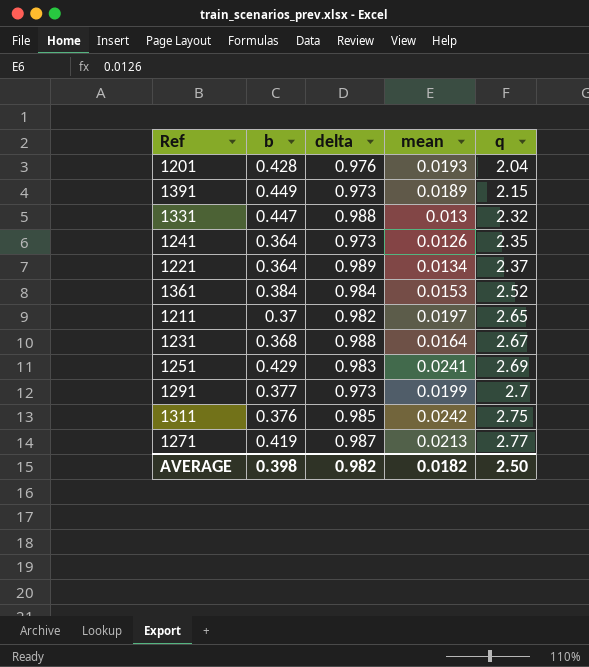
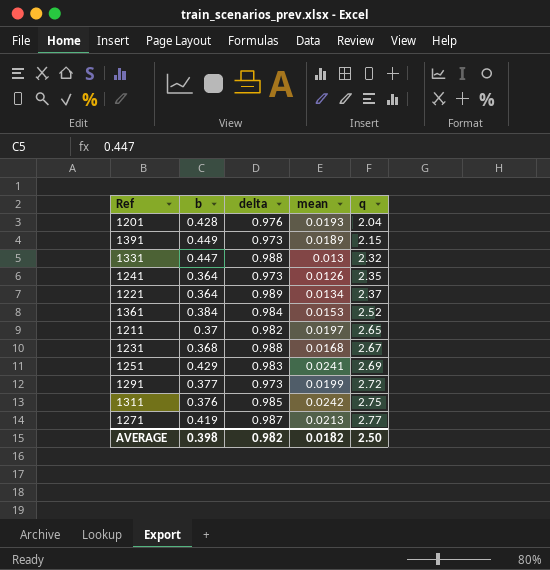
1231 | mean: 0.0164 -> 0.0168
1291 | q: 2.7 -> 2.72

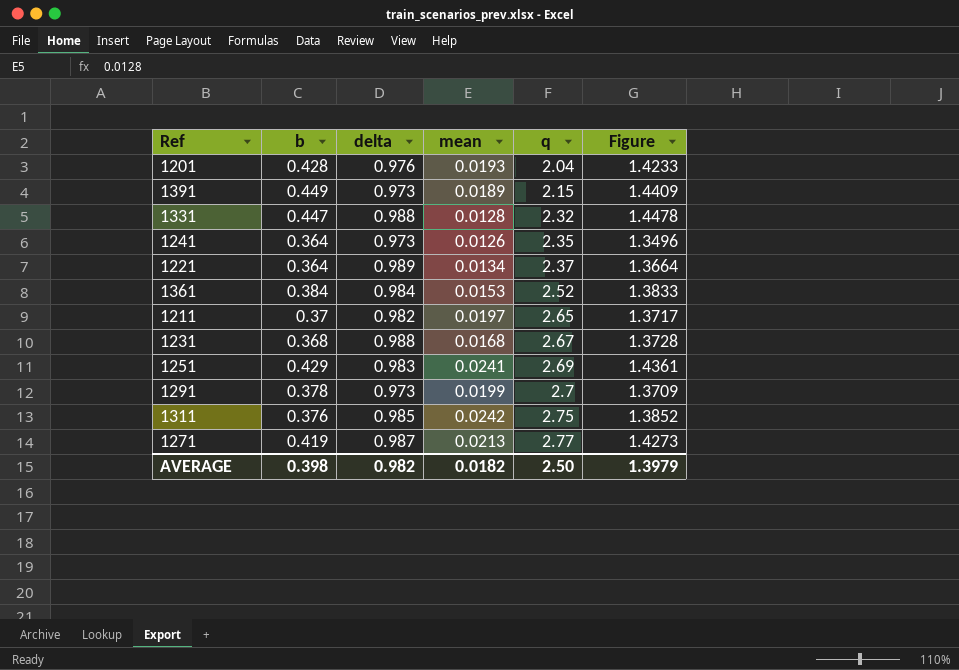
column Figure | formula: none -> [b] + [delta] + [mean]
1331 | mean: 0.013 -> 0.0128
1291 | b: 0.377 -> 0.378
1291 | q: 2.72 -> 2.7

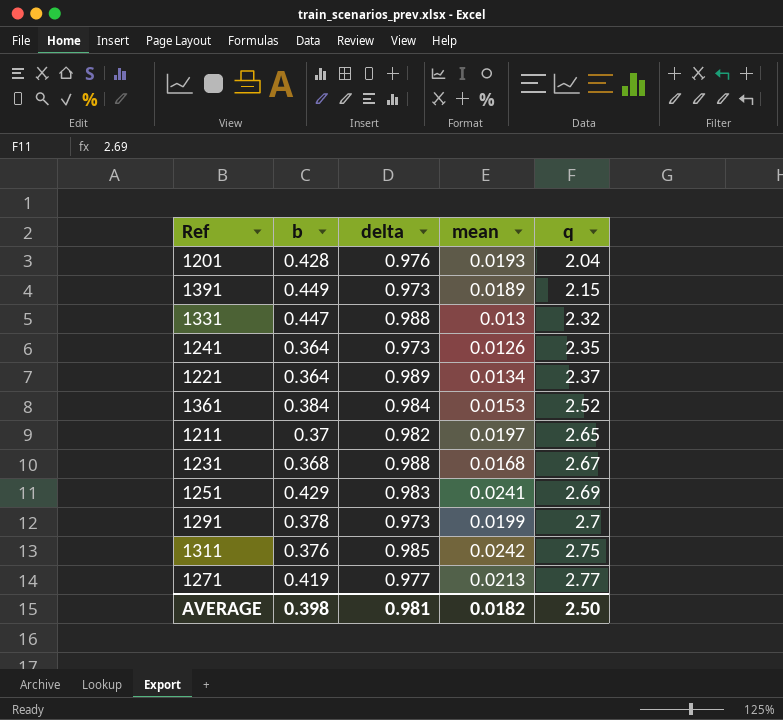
column Figure | formula: [b] + [delta] + [mean] -> none
1331 | mean: 0.0128 -> 0.013
1271 | delta: 0.987 -> 0.977
AVERAGE | delta: 0.982 -> 0.981

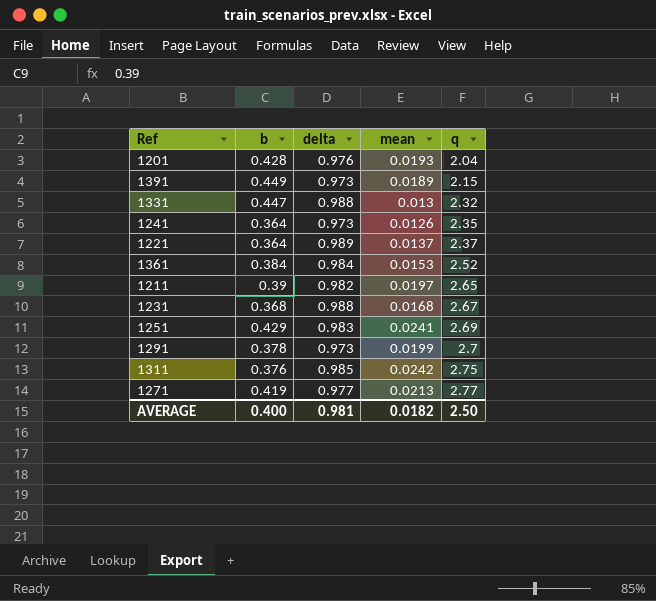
1221 | mean: 0.0134 -> 0.0137
1211 | b: 0.37 -> 0.39
AVERAGE | b: 0.398 -> 0.400

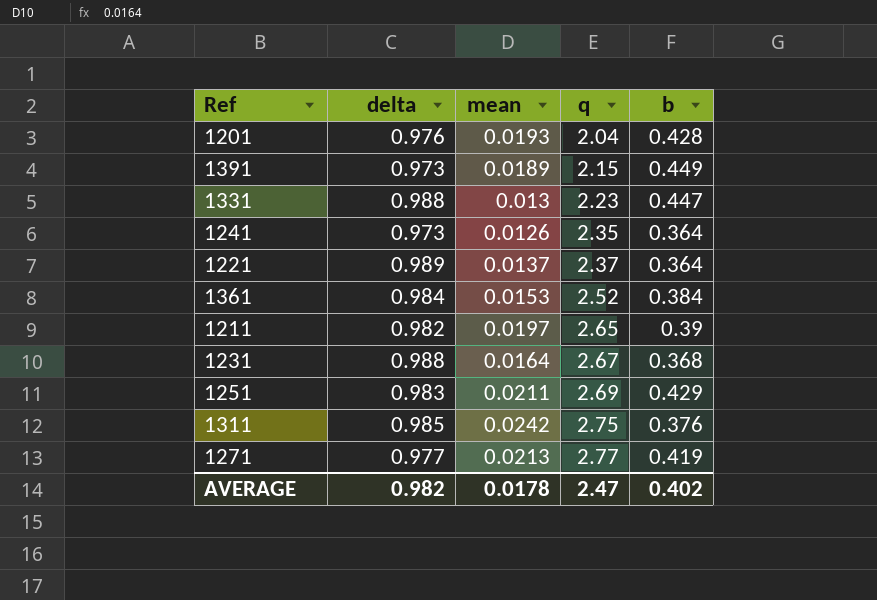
column b | position: 2 -> 5
row 1291: 0.378 | 0.973 | 0.0199 | 2.7 -> none
1331 | q: 2.32 -> 2.23
1231 | mean: 0.0168 -> 0.0164
1251 | mean: 0.0241 -> 0.0211
AVERAGE | delta: 0.981 -> 0.982
AVERAGE | mean: 0.0182 -> 0.0178
AVERAGE | q: 2.50 -> 2.47
AVERAGE | b: 0.400 -> 0.402

